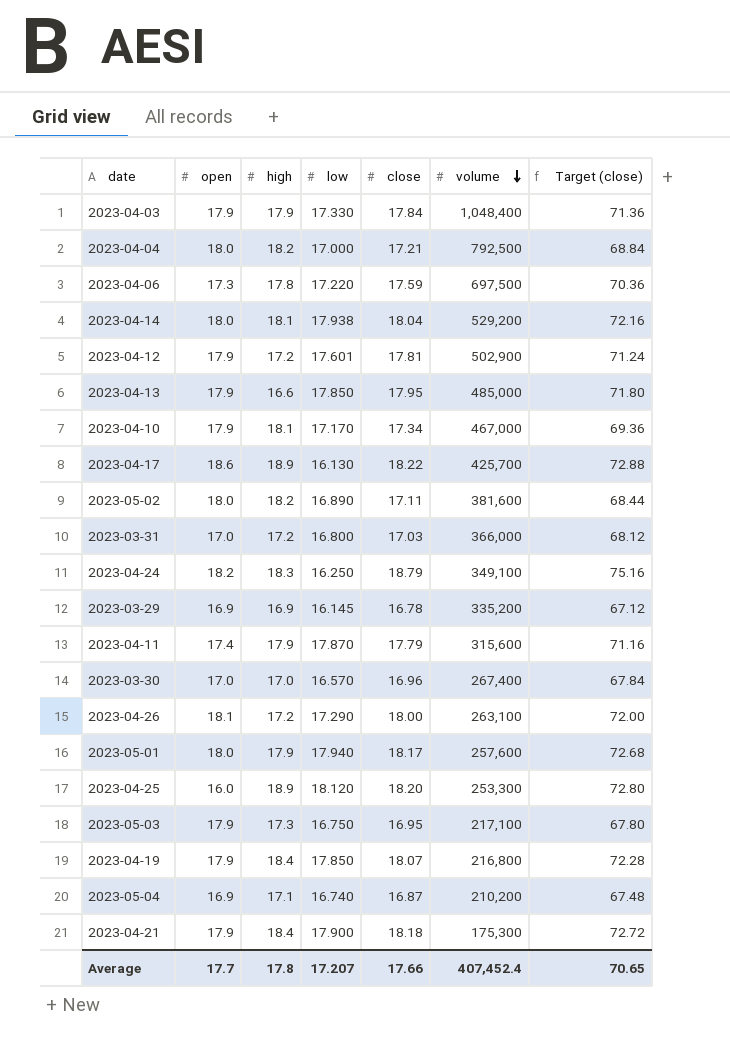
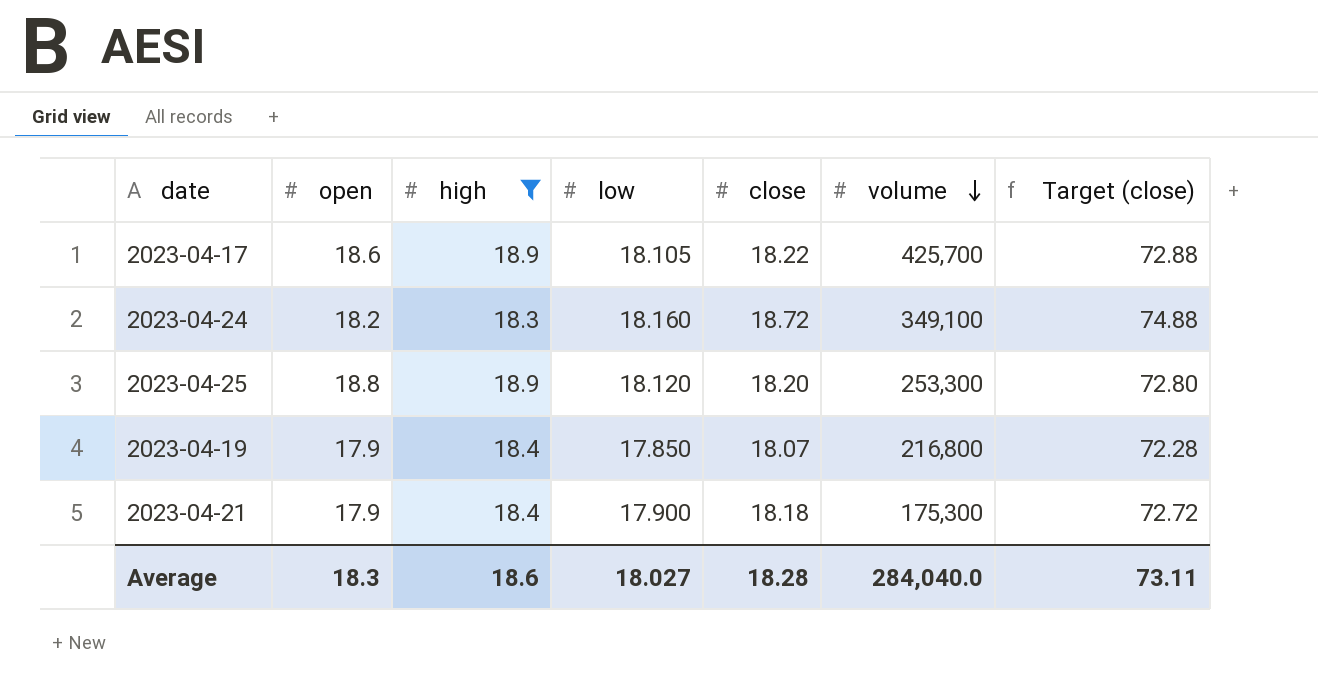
filter: none -> high >= 18.3
2023-04-17 | low: 16.130 -> 18.105
2023-04-24 | low: 16.250 -> 18.160
2023-04-24 | close: 18.79 -> 18.72
2023-04-24 | Target (close): 75.16 -> 74.88
2023-04-25 | open: 16.0 -> 18.8
Average | open: 17.7 -> 18.3
Average | high: 17.8 -> 18.6
Average | low: 17.207 -> 18.027
Average | close: 17.66 -> 18.28
Average | volume: 407,452.4 -> 284,040.0
Average | Target (close): 70.65 -> 73.11

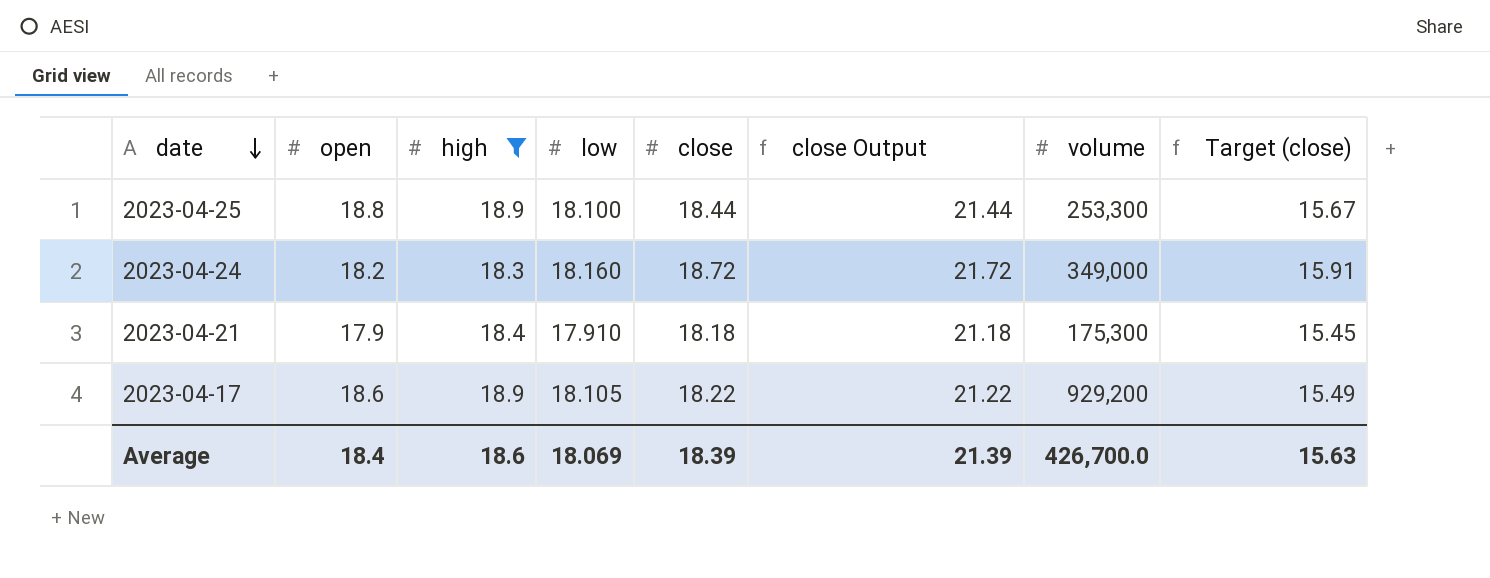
row order: volume descending -> date descending
column close Output | formula: none -> [close] + 3
column Target (close) | formula: [close] * 4 -> [close] * 0.85
row 2023-04-19: 17.9 | 18.4 | 17.850 | 18.07 | 216,800 | 72.28 -> none
2023-04-25 | low: 18.120 -> 18.100
2023-04-25 | close: 18.20 -> 18.44
2023-04-24 | volume: 349,100 -> 349,000
2023-04-21 | low: 17.900 -> 17.910
2023-04-17 | volume: 425,700 -> 929,200
Average | open: 18.3 -> 18.4
Average | low: 18.027 -> 18.069
Average | close: 18.28 -> 18.39
Average | volume: 284,040.0 -> 426,700.0
Average | Target (close): 73.11 -> 15.63

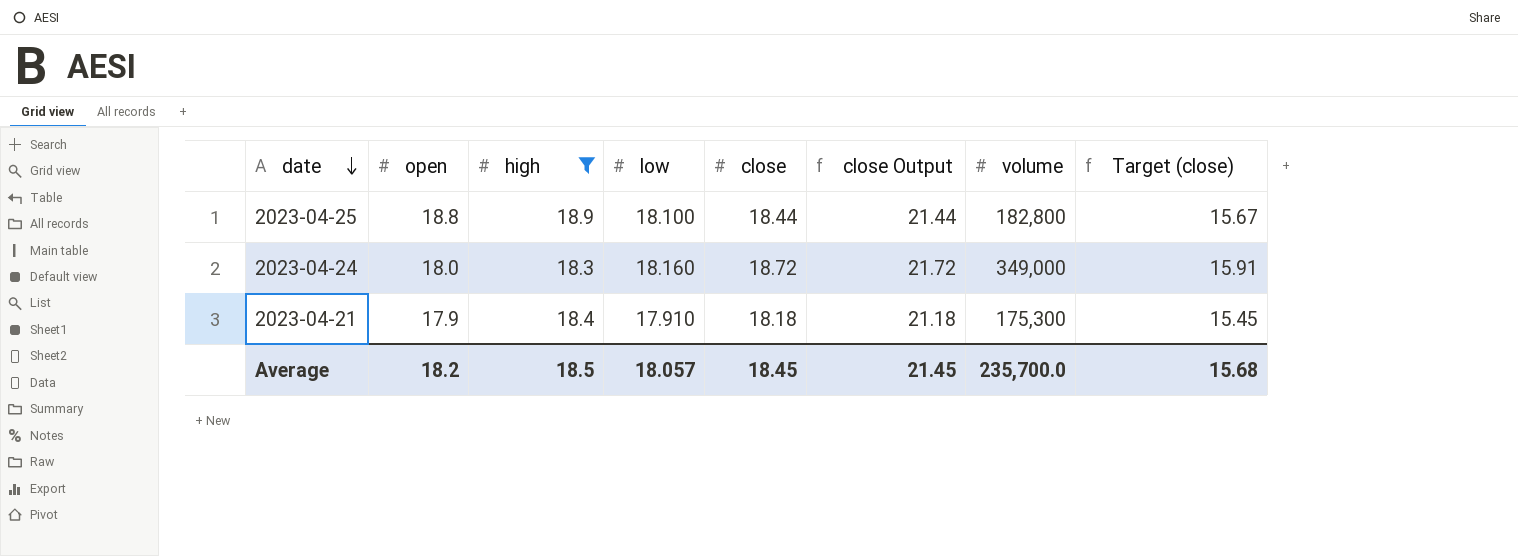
row 2023-04-17: 18.6 | 18.9 | 18.105 | 18.22 | 21.22 | 929,200 | 15.49 -> none
2023-04-25 | volume: 253,300 -> 182,800
2023-04-24 | open: 18.2 -> 18.0
Average | open: 18.4 -> 18.2
Average | high: 18.6 -> 18.5
Average | low: 18.069 -> 18.057
Average | close: 18.39 -> 18.45
Average | close Output: 21.39 -> 21.45
Average | volume: 426,700.0 -> 235,700.0
Average | Target (close): 15.63 -> 15.68

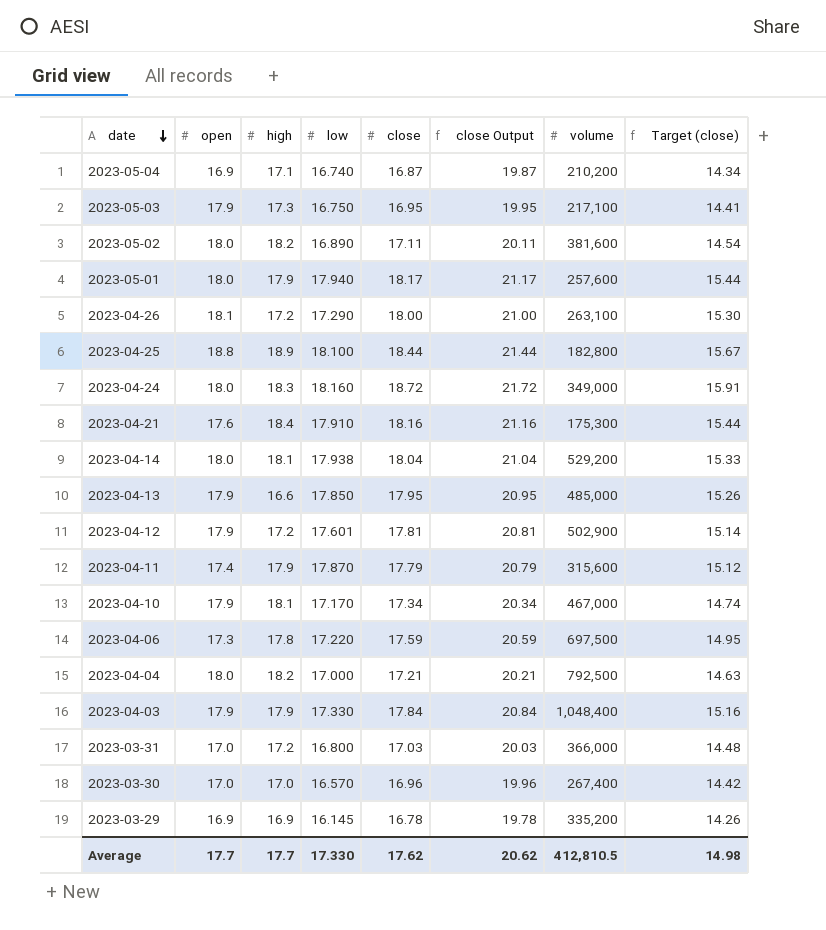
filter: high >= 18.3 -> none
2023-04-21 | open: 17.9 -> 17.6
2023-04-21 | close: 18.18 -> 18.16
2023-04-21 | close Output: 21.18 -> 21.16
2023-04-21 | Target (close): 15.45 -> 15.44
Average | open: 18.2 -> 17.7
Average | high: 18.5 -> 17.7
Average | low: 18.057 -> 17.330
Average | close: 18.45 -> 17.62
Average | close Output: 21.45 -> 20.62
Average | volume: 235,700.0 -> 412,810.5
Average | Target (close): 15.68 -> 14.98

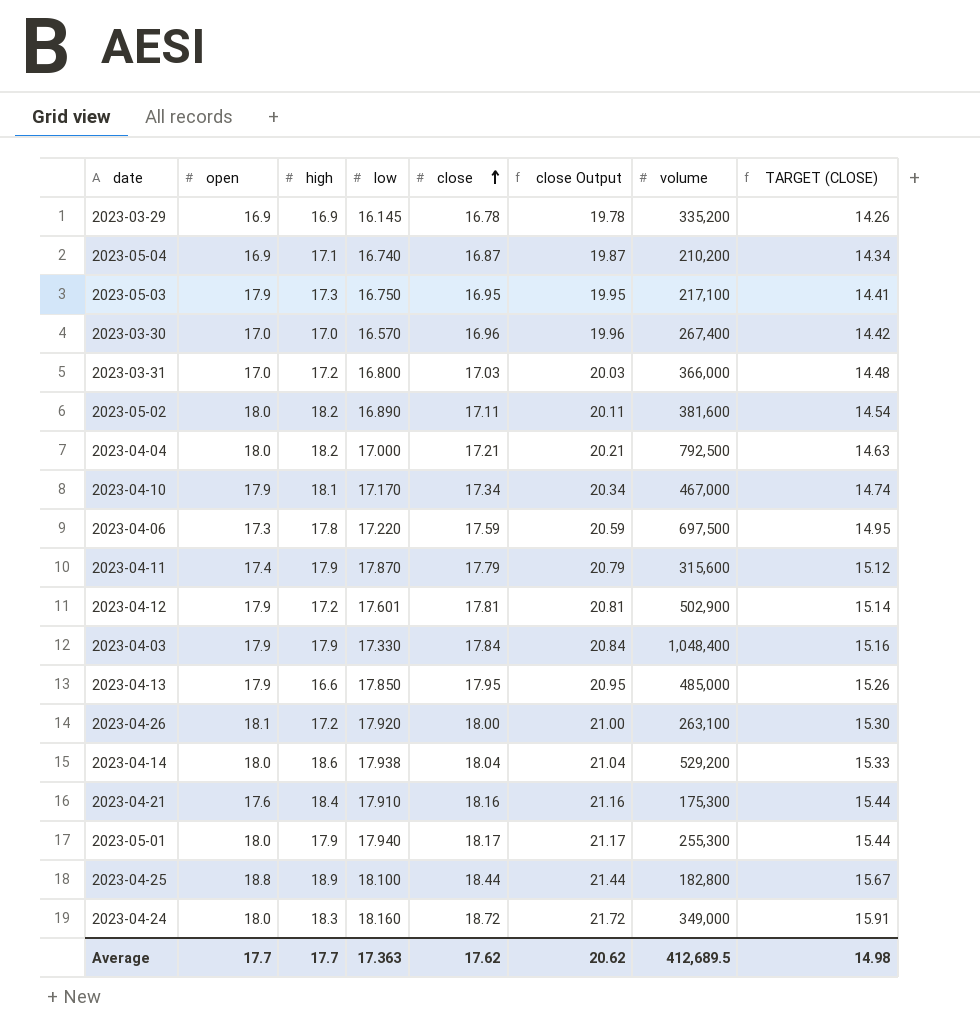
row order: date descending -> close ascending
column name: Target (close) -> TARGET (CLOSE)
2023-04-26 | low: 17.290 -> 17.920
2023-04-14 | high: 18.1 -> 18.6
2023-05-01 | volume: 257,600 -> 255,300
Average | low: 17.330 -> 17.363
Average | volume: 412,810.5 -> 412,689.5

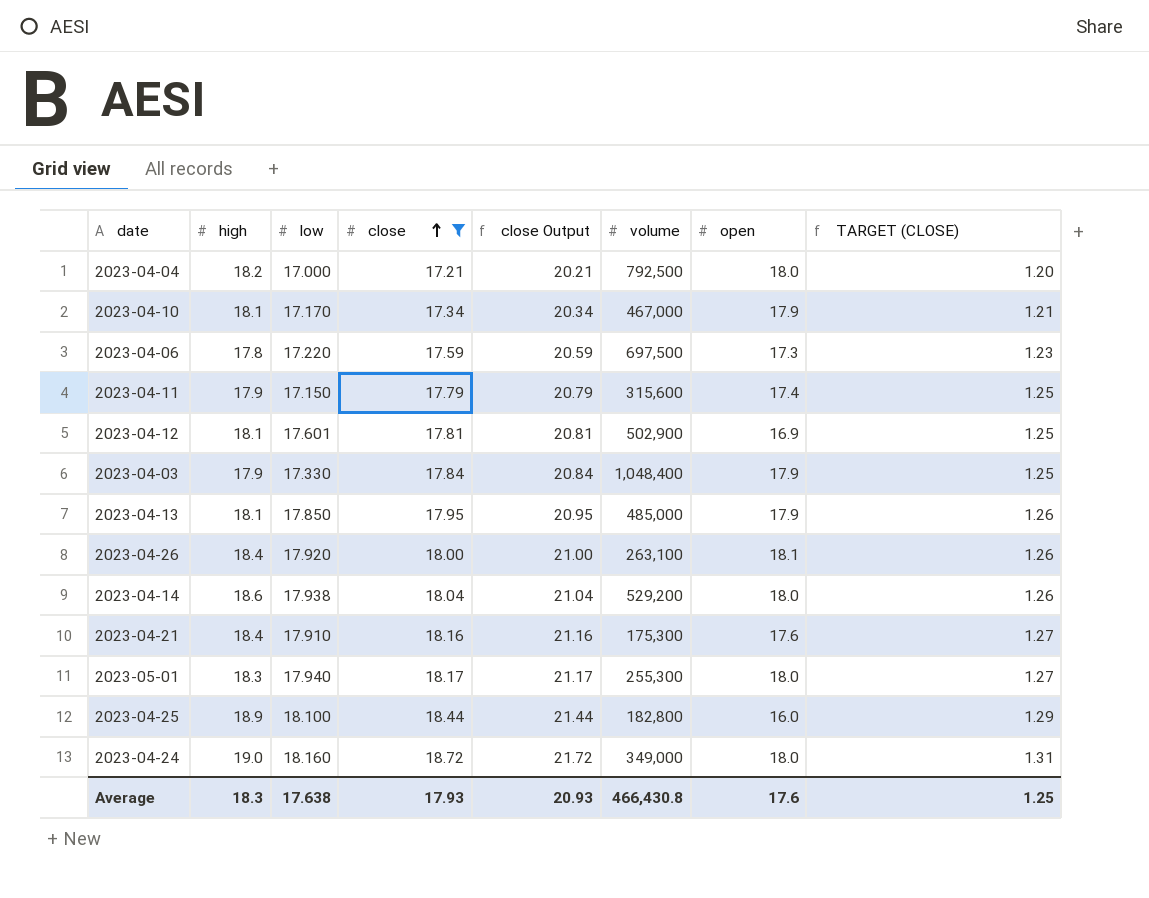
filter: none -> close >= 17.21
column open | position: 2 -> 7
column TARGET (CLOSE) | formula: [close] * 0.85 -> [close] * 0.07
2023-04-11 | low: 17.870 -> 17.150
2023-04-12 | high: 17.2 -> 18.1
2023-04-12 | open: 17.9 -> 16.9
2023-04-13 | high: 16.6 -> 18.1
2023-04-26 | high: 17.2 -> 18.4
2023-05-01 | high: 17.9 -> 18.3
2023-04-25 | open: 18.8 -> 16.0
2023-04-24 | high: 18.3 -> 19.0
Average | high: 17.7 -> 18.3
Average | low: 17.363 -> 17.638
Average | close: 17.62 -> 17.93
Average | close Output: 20.62 -> 20.93
Average | volume: 412,689.5 -> 466,430.8
Average | open: 17.7 -> 17.6
Average | TARGET (CLOSE): 14.98 -> 1.25

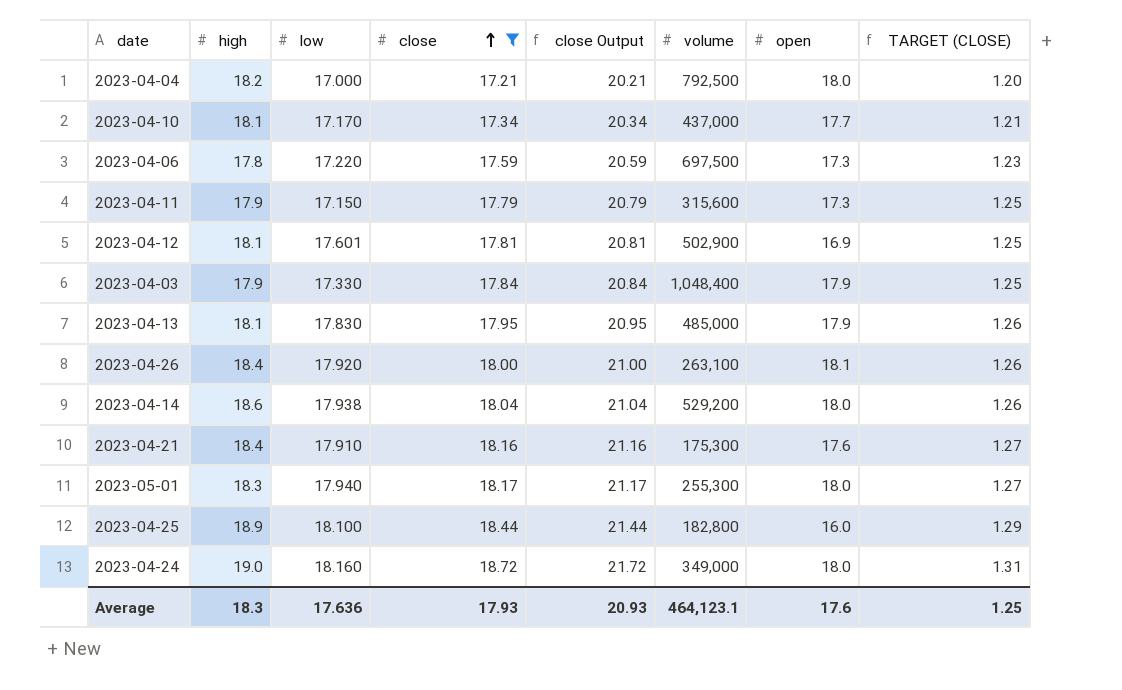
2023-04-10 | volume: 467,000 -> 437,000
2023-04-10 | open: 17.9 -> 17.7
2023-04-11 | open: 17.4 -> 17.3
2023-04-13 | low: 17.850 -> 17.830
Average | low: 17.638 -> 17.636
Average | volume: 466,430.8 -> 464,123.1

